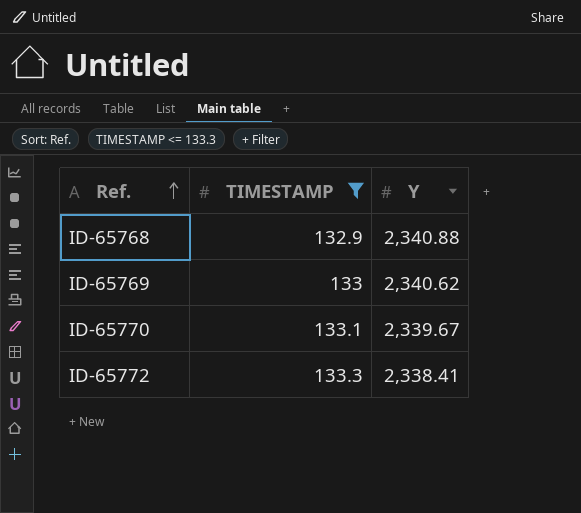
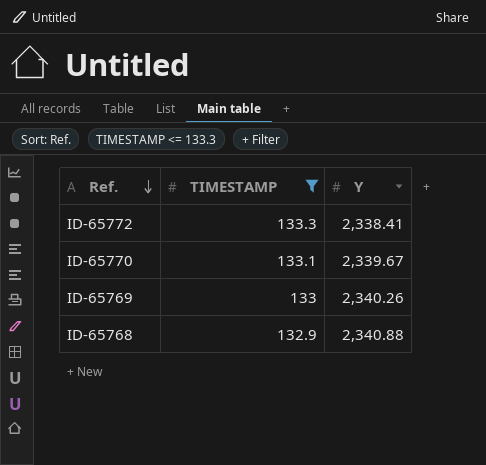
row order: Ref. ascending -> Ref. descending
ID-65769 | Y: 2,340.62 -> 2,340.26

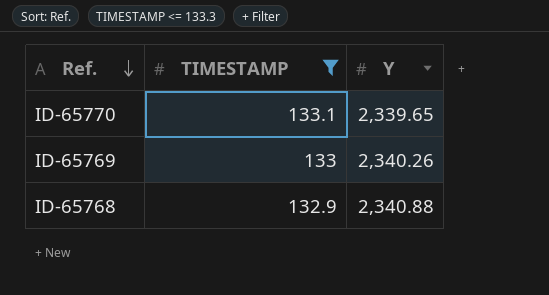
row ID-65772: 133.3 | 2,338.41 -> none
ID-65770 | Y: 2,339.67 -> 2,339.65

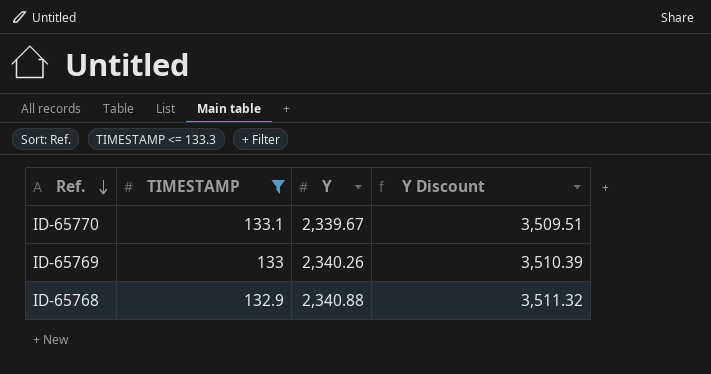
column Y Discount | formula: none -> [Y] * 1.5
ID-65770 | Y: 2,339.65 -> 2,339.67

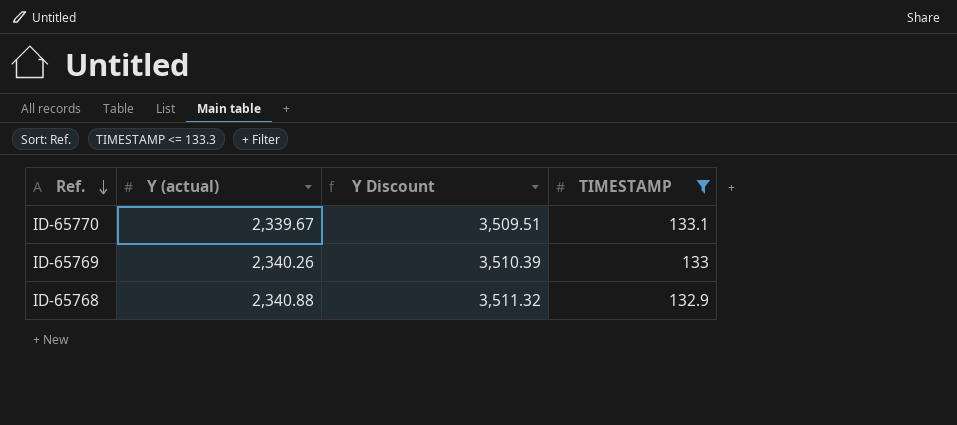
column name: Y -> Y (actual)
column TIMESTAMP | position: 2 -> 4

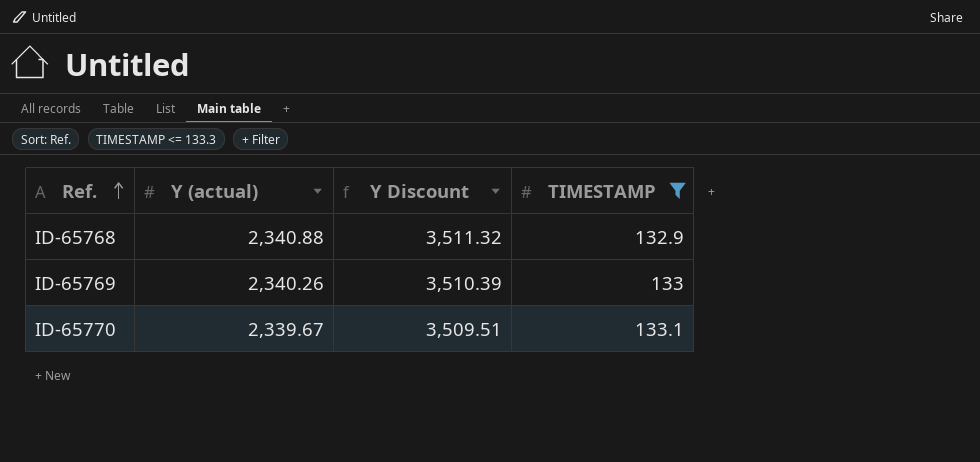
row order: Ref. descending -> Ref. ascending

